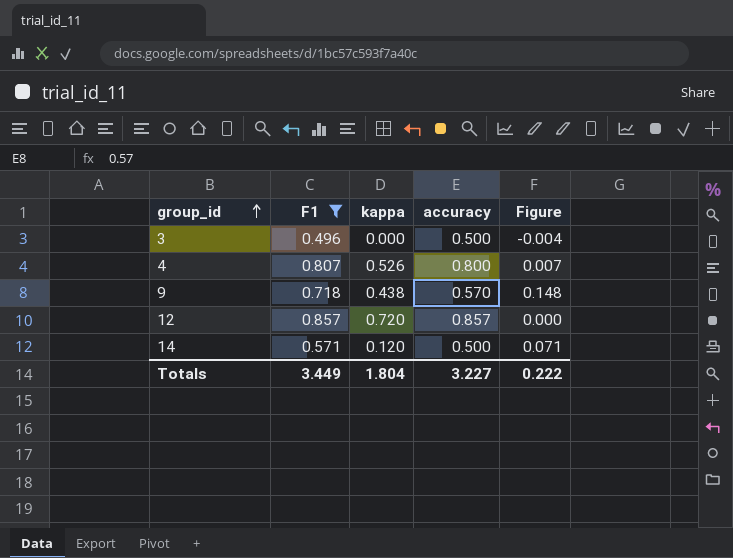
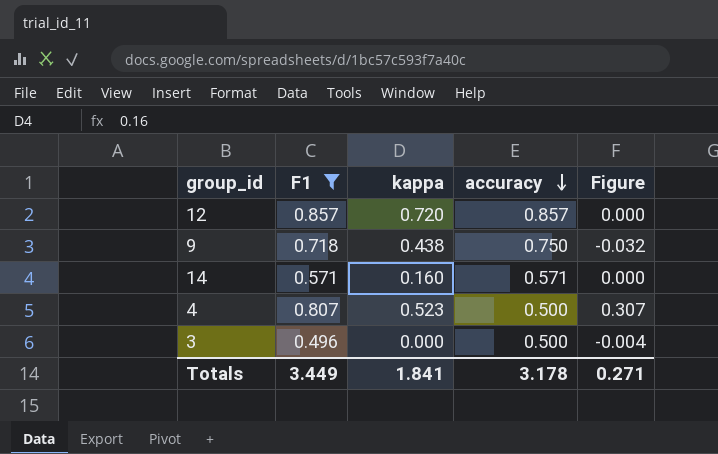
row order: group_id ascending -> accuracy descending
9 | accuracy: 0.570 -> 0.750
9 | Figure: 0.148 -> -0.032
14 | kappa: 0.120 -> 0.160
14 | accuracy: 0.500 -> 0.571
14 | Figure: 0.071 -> 0.000
4 | kappa: 0.526 -> 0.523
4 | accuracy: 0.800 -> 0.500
4 | Figure: 0.007 -> 0.307
Totals | kappa: 1.804 -> 1.841
Totals | accuracy: 3.227 -> 3.178
Totals | Figure: 0.222 -> 0.271

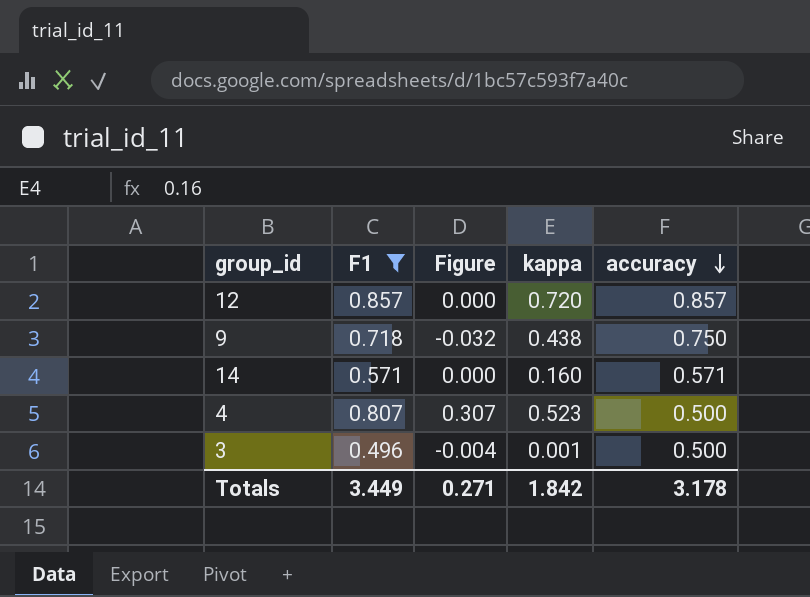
column Figure | position: 5 -> 3
3 | kappa: 0.000 -> 0.001
Totals | kappa: 1.841 -> 1.842

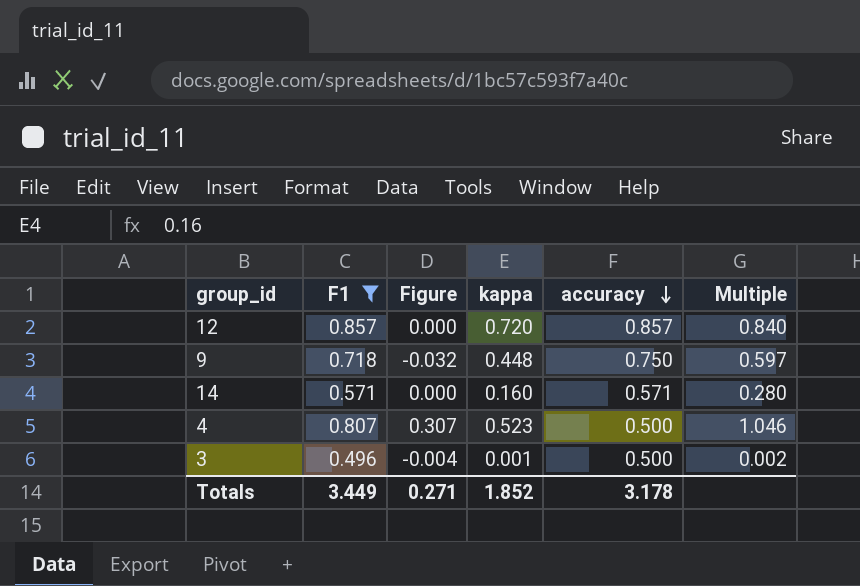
column Multiple | formula: none -> [kappa] / [accuracy]
9 | kappa: 0.438 -> 0.448
Totals | kappa: 1.842 -> 1.852

